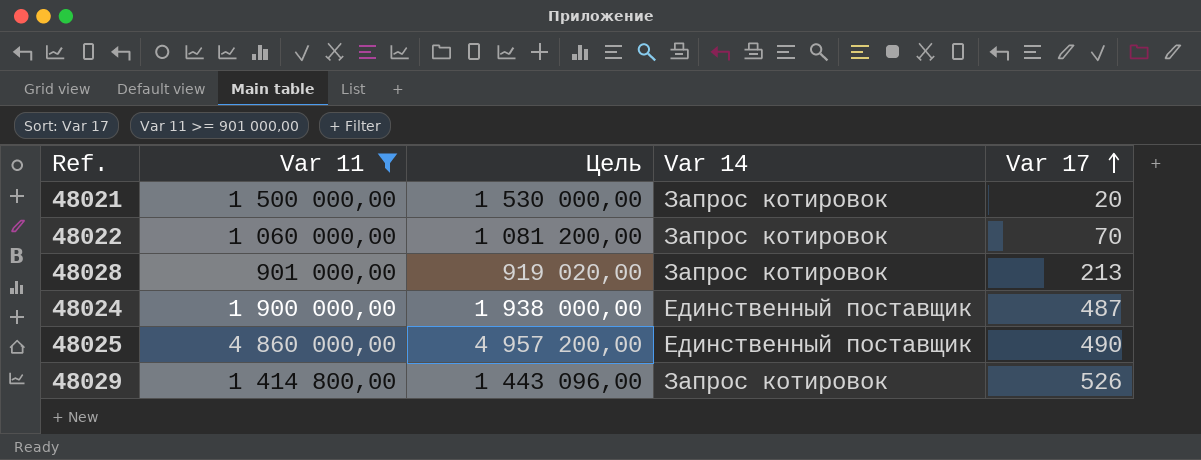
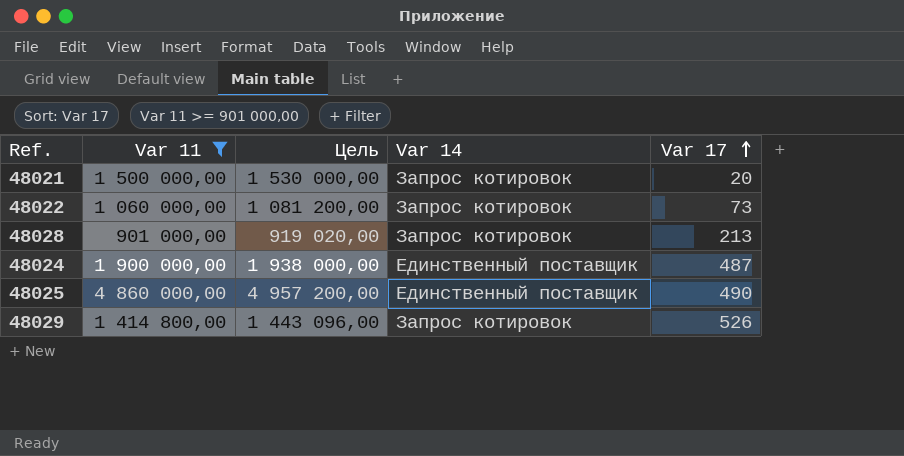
48022 | Var 17: 70 -> 73

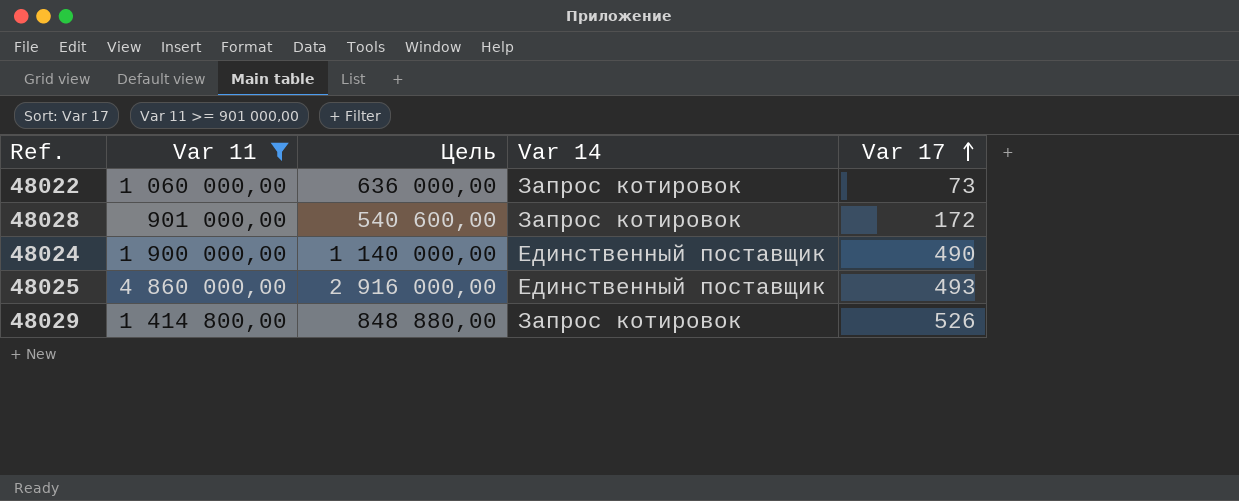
column Цель | formula: [Var 11] * 1,02 -> [Var 11] * 0,6
row 48021: 1 500 000,00 | 1 530 000,00 | Запрос котировок | 20 -> none
48028 | Var 17: 213 -> 172
48024 | Var 17: 487 -> 490
48025 | Var 17: 490 -> 493

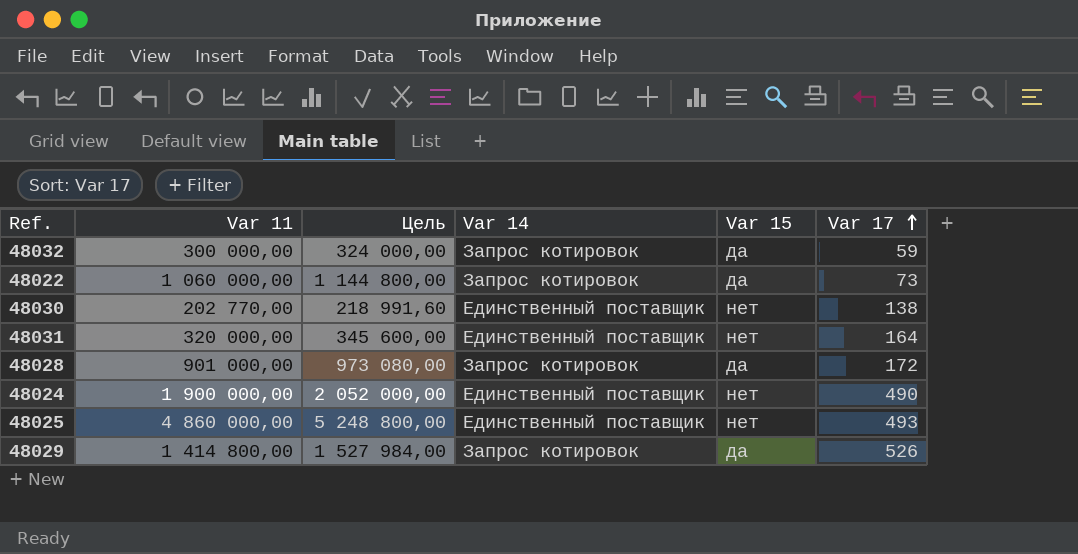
filter: Var 11 >= 901 000,00 -> none
column Цель | formula: [Var 11] * 0,6 -> [Var 11] * 1,08
column Var 15 | position: none -> 5

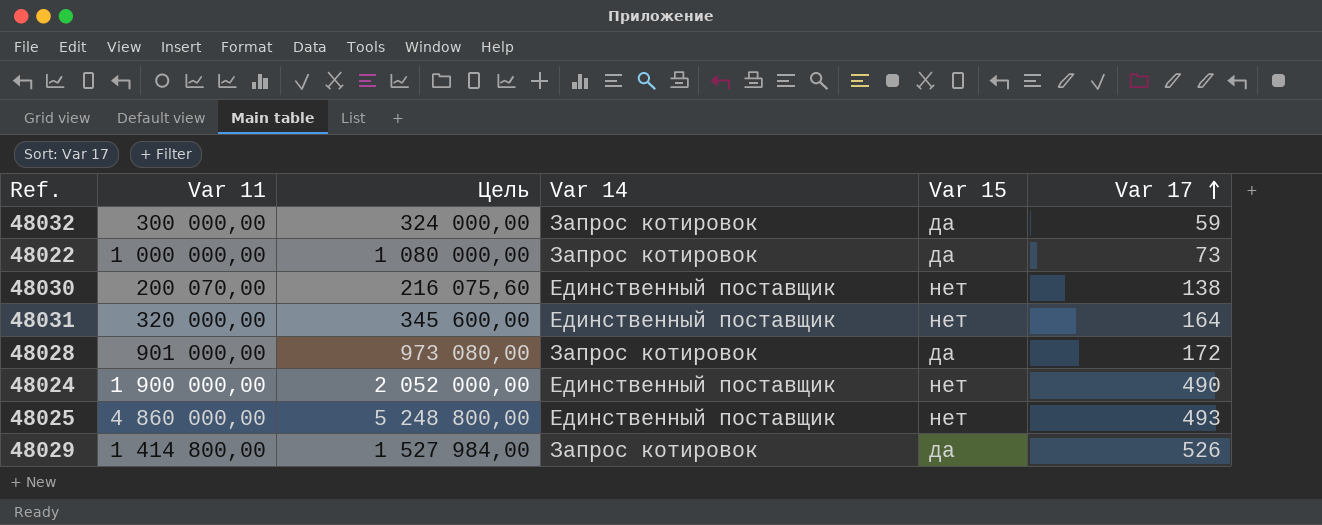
48022 | Var 11: 1 060 000,00 -> 1 000 000,00
48022 | Цель: 1 144 800,00 -> 1 080 000,00
48030 | Var 11: 202 770,00 -> 200 070,00
48030 | Цель: 218 991,60 -> 216 075,60

